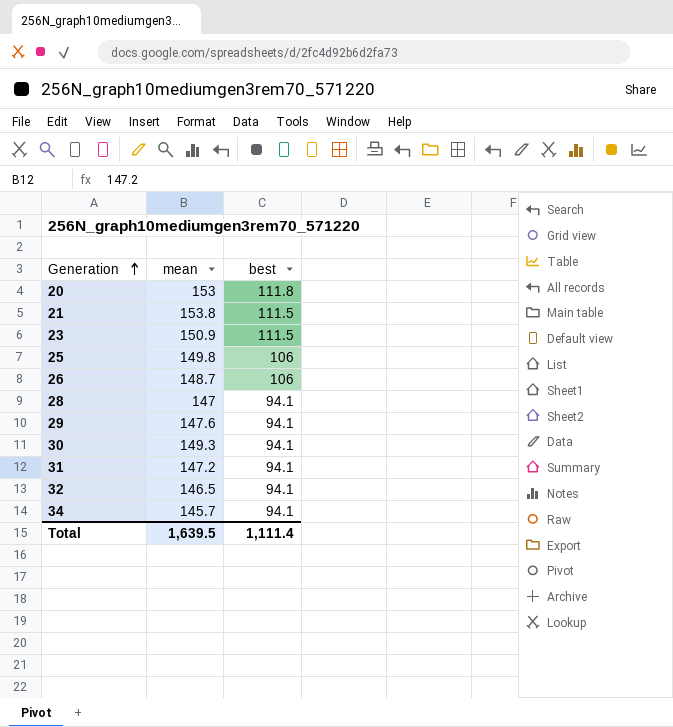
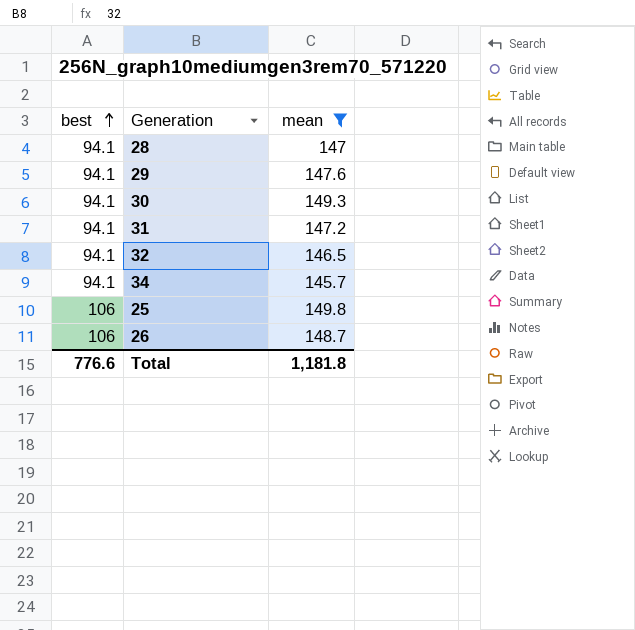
filter: none -> mean <= 149.8
row order: Generation ascending -> best ascending
column best | position: 3 -> 1
Total | best: 1,111.4 -> 776.6
Total | mean: 1,639.5 -> 1,181.8

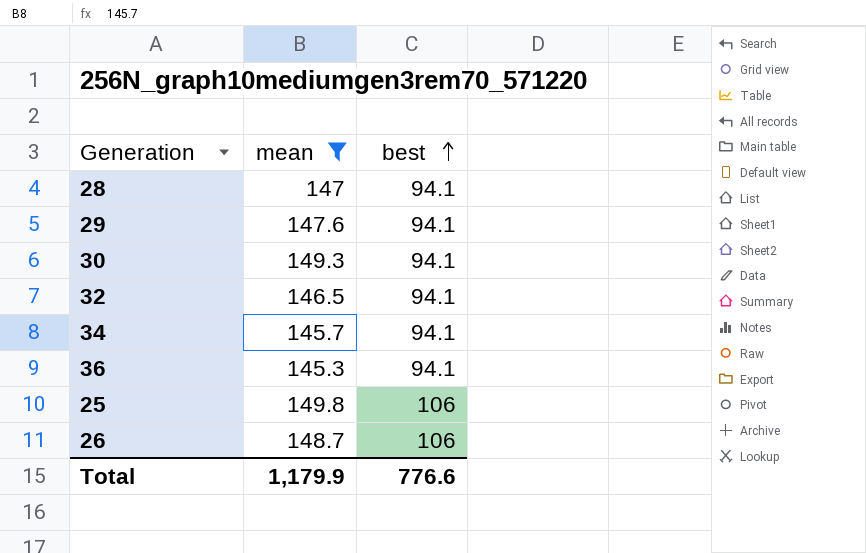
column best | position: 1 -> 3
row 31: 94.1 | 147.2 -> none
row 36: none -> 145.3 | 94.1
Total | mean: 1,181.8 -> 1,179.9

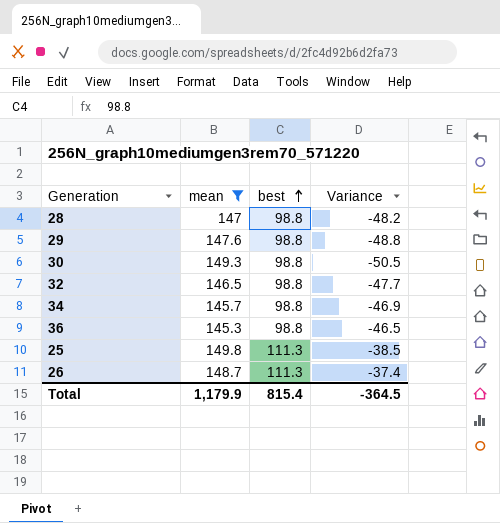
column Variance | formula: none -> [best] - [mean]
28 | best: 94.1 -> 98.8
29 | best: 94.1 -> 98.8
30 | best: 94.1 -> 98.8
32 | best: 94.1 -> 98.8
34 | best: 94.1 -> 98.8
36 | best: 94.1 -> 98.8
25 | best: 106 -> 111.3
26 | best: 106 -> 111.3
Total | best: 776.6 -> 815.4

